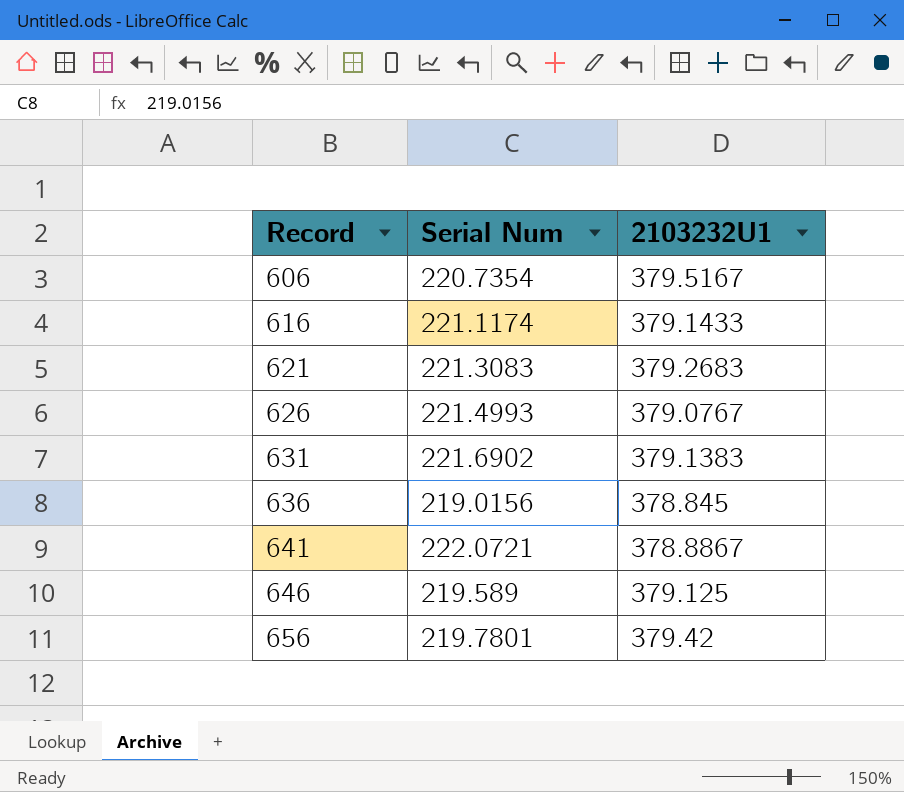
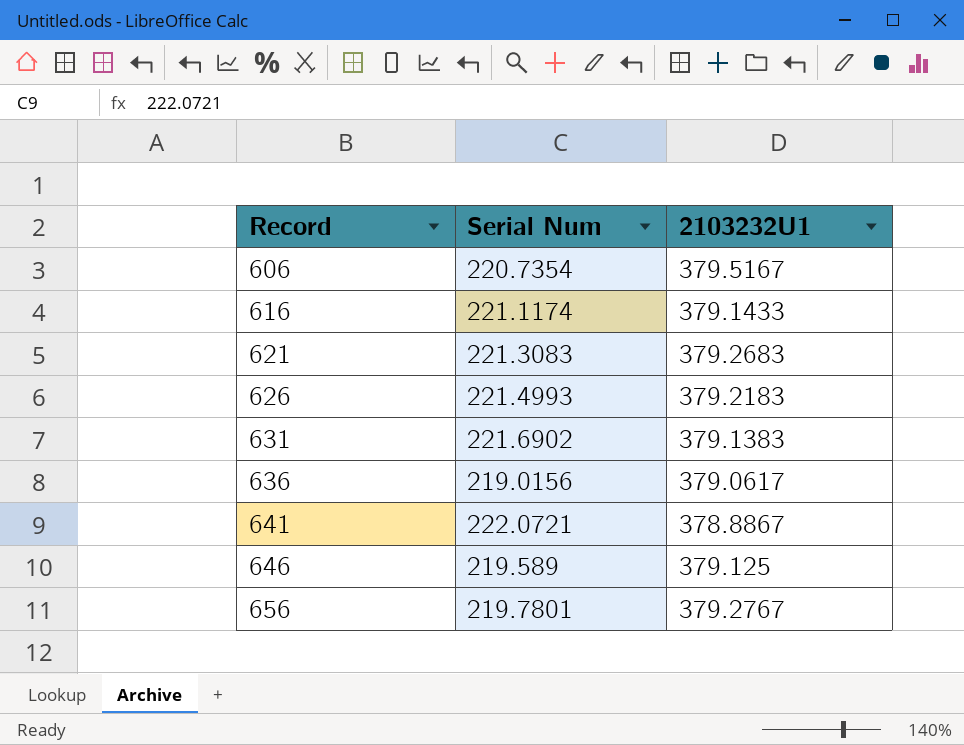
626 | 2103232U1: 379.0767 -> 379.2183
636 | 2103232U1: 378.845 -> 379.0617
656 | 2103232U1: 379.42 -> 379.2767

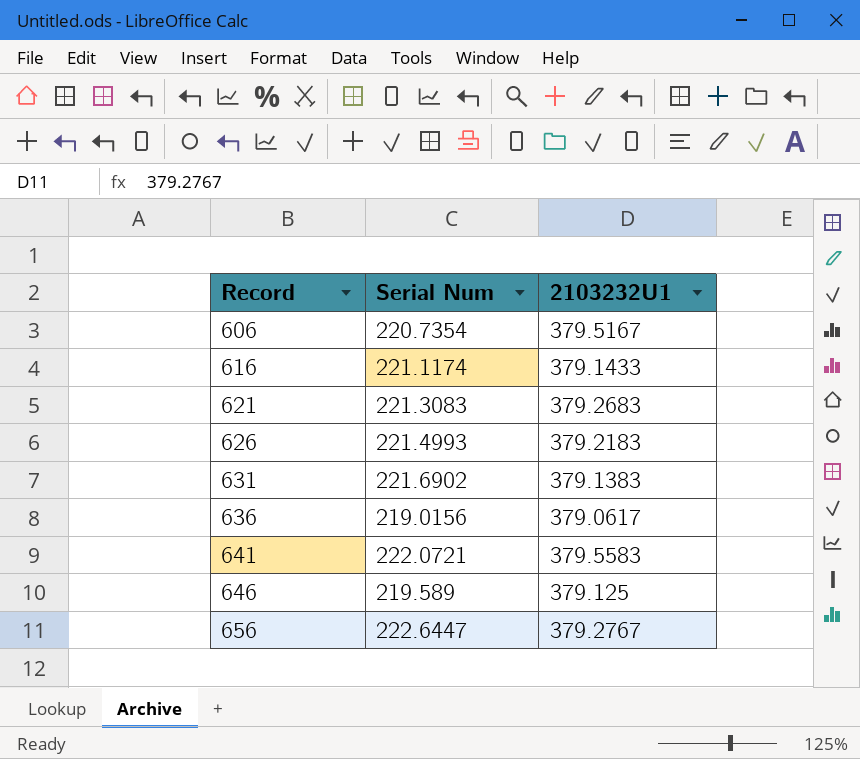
641 | 2103232U1: 378.8867 -> 379.5583
656 | Serial Num: 219.7801 -> 222.6447

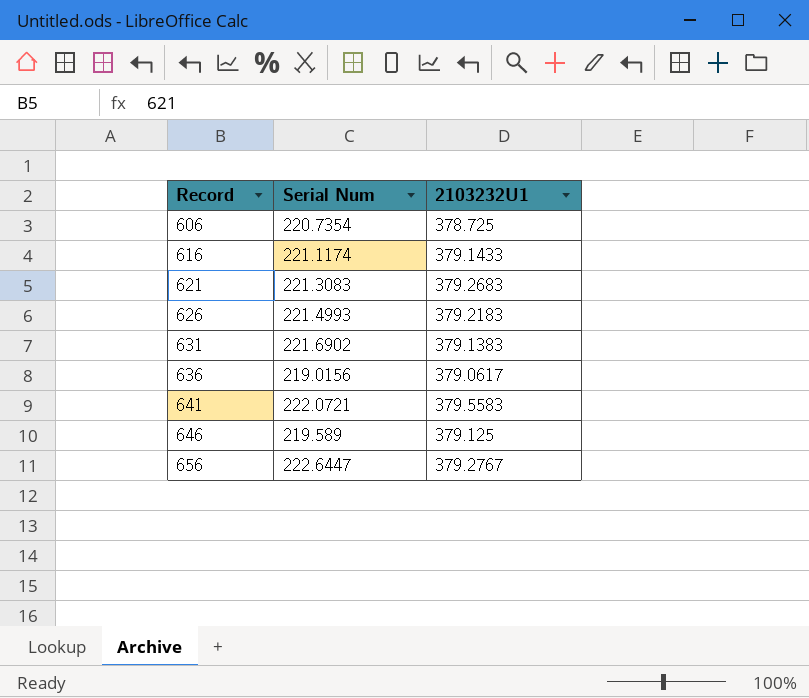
606 | 2103232U1: 379.5167 -> 378.725

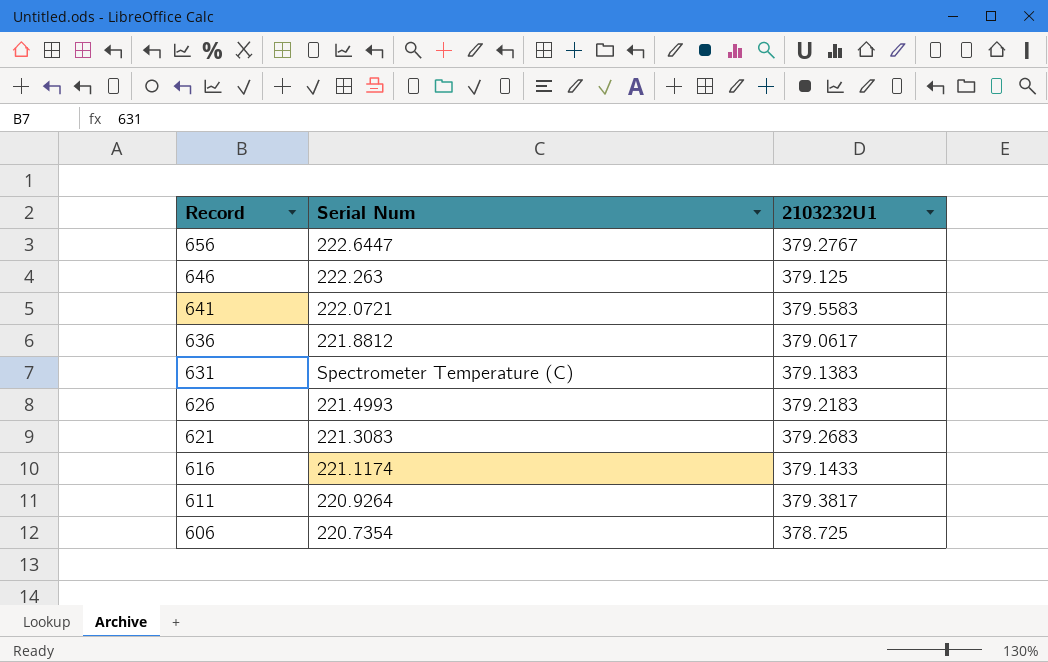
row order: Record ascending -> Record descending
646 | Serial Num: 219.589 -> 222.263
636 | Serial Num: 219.0156 -> 221.8812
631 | Serial Num: 221.6902 -> Spectrometer Temperature (C)
row 611: none -> 220.9264 | 379.3817

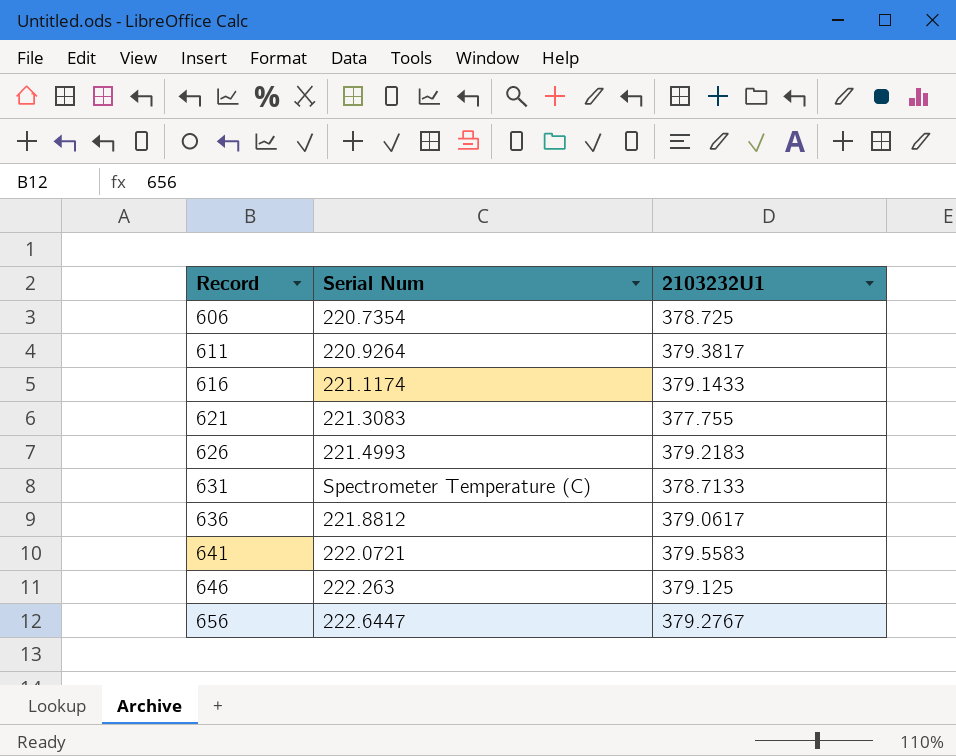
row order: Record descending -> Record ascending
621 | 2103232U1: 379.2683 -> 377.755
631 | 2103232U1: 379.1383 -> 378.7133

